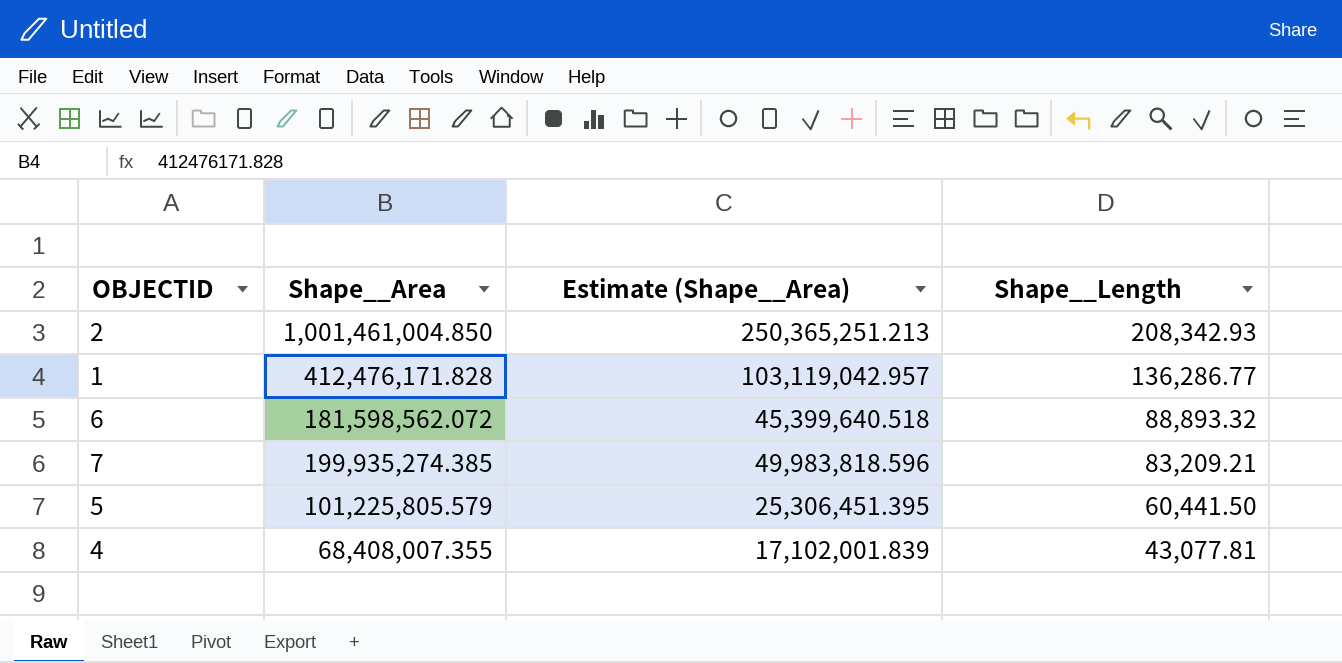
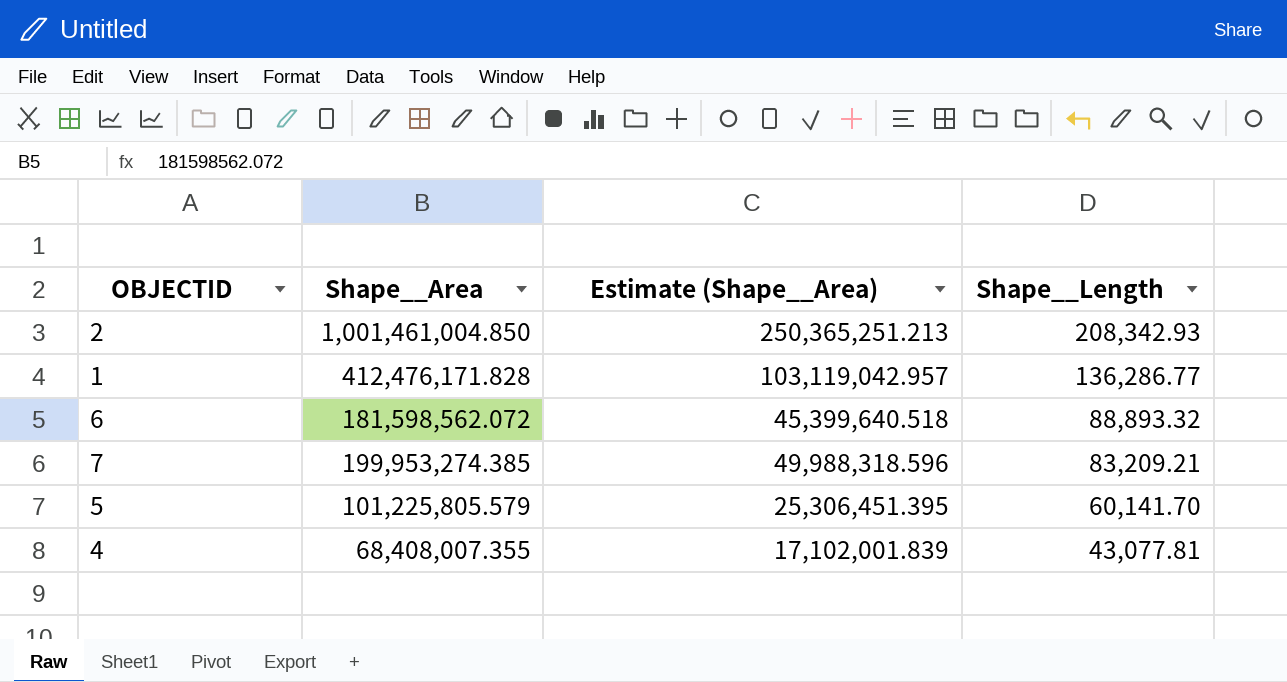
7 | Shape__Area: 199,935,274.385 -> 199,953,274.385
7 | Estimate (Shape__Area): 49,983,818.596 -> 49,988,318.596
5 | Shape__Length: 60,441.50 -> 60,141.70

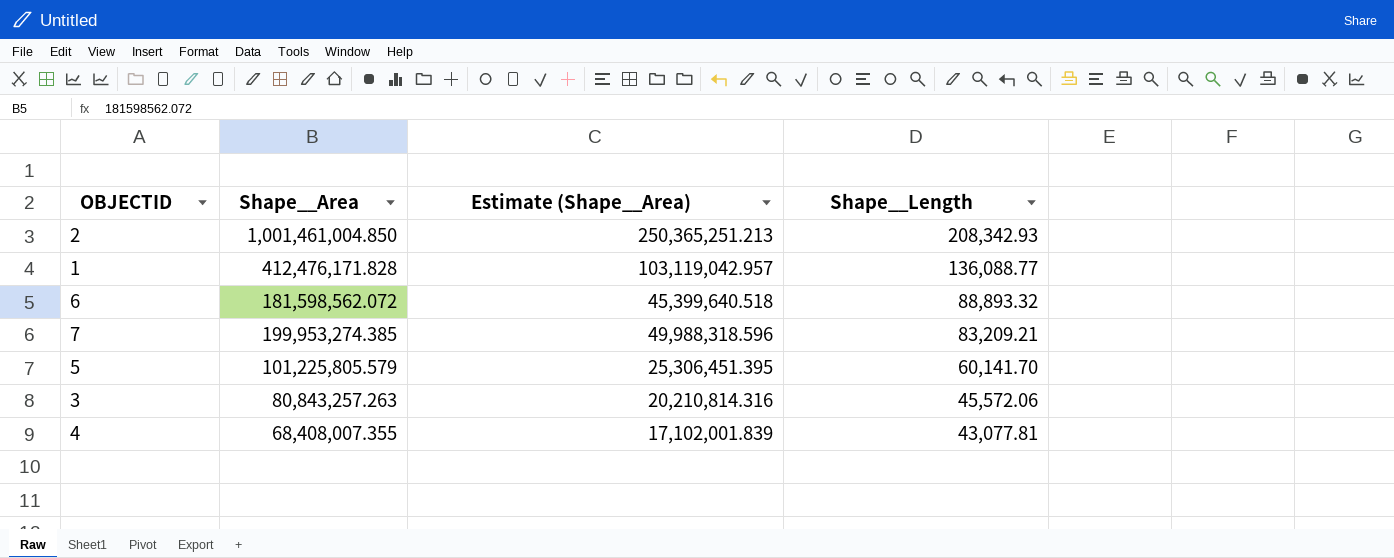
1 | Shape__Length: 136,286.77 -> 136,088.77
row 3: none -> 80,843,257.263 | 20,210,814.316 | 45,572.06

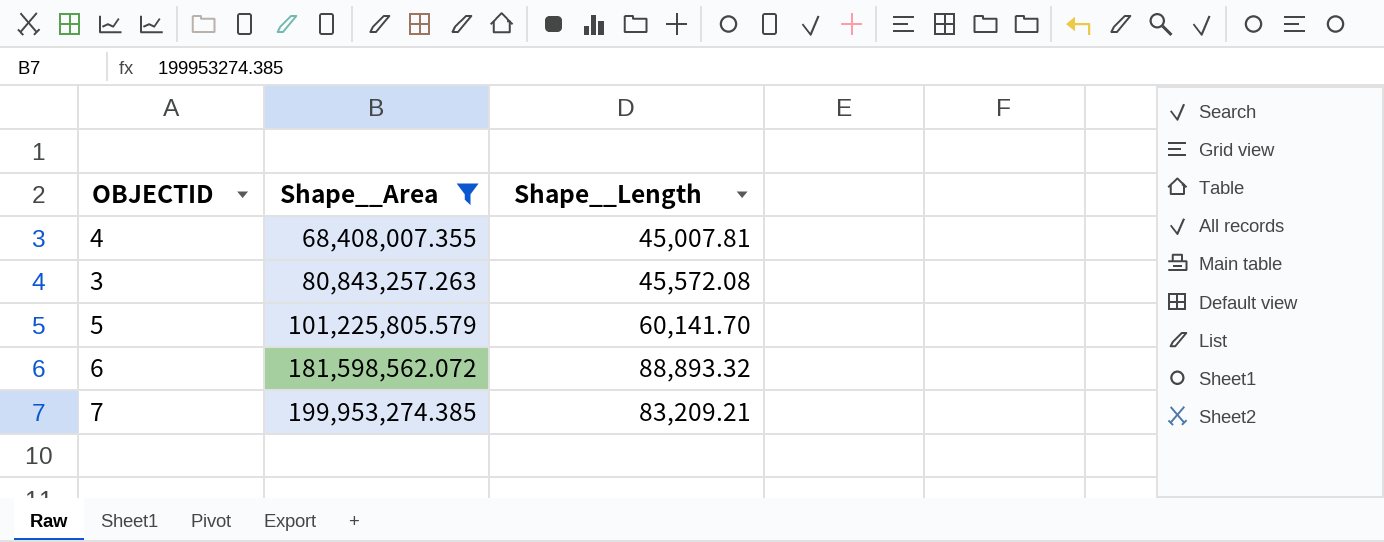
filter: none -> Shape__Area <= 199,953,274.385
row order: Shape__Length descending -> Shape__Area ascending
column Estimate (Shape__Area) | formula: [Shape__Area] * 0.25 -> none
4 | Shape__Length: 43,077.81 -> 45,007.81
3 | Shape__Length: 45,572.06 -> 45,572.08

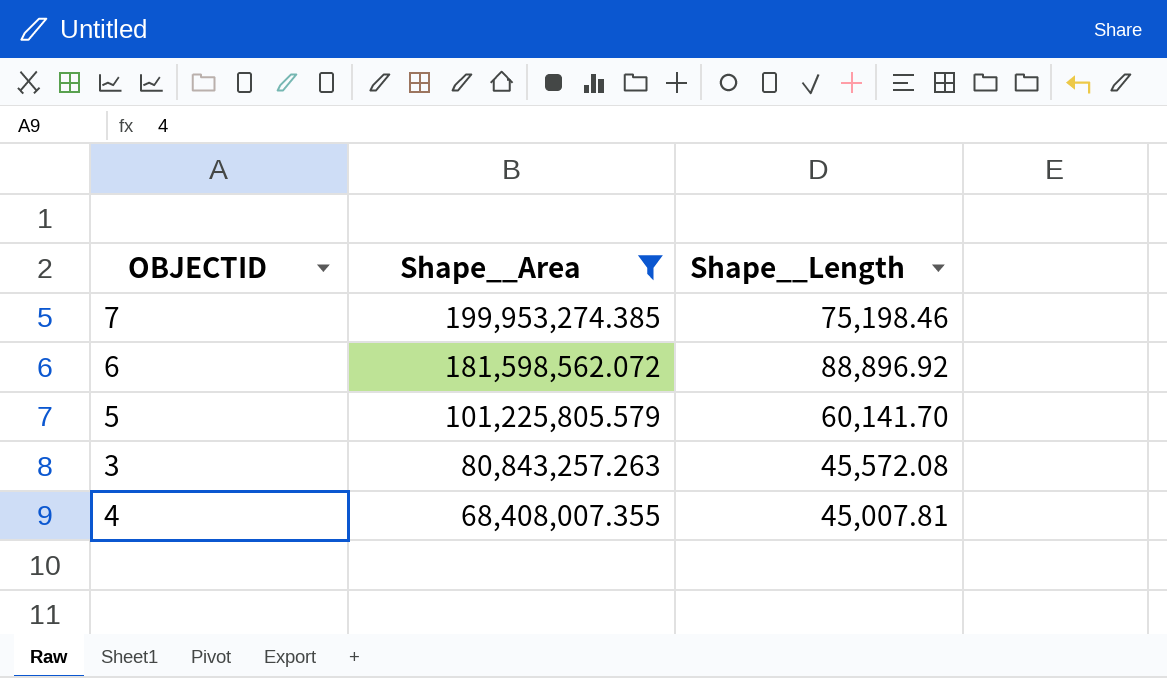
row order: Shape__Area ascending -> Shape__Area descending
7 | Shape__Length: 83,209.21 -> 75,198.46
6 | Shape__Length: 88,893.32 -> 88,896.92

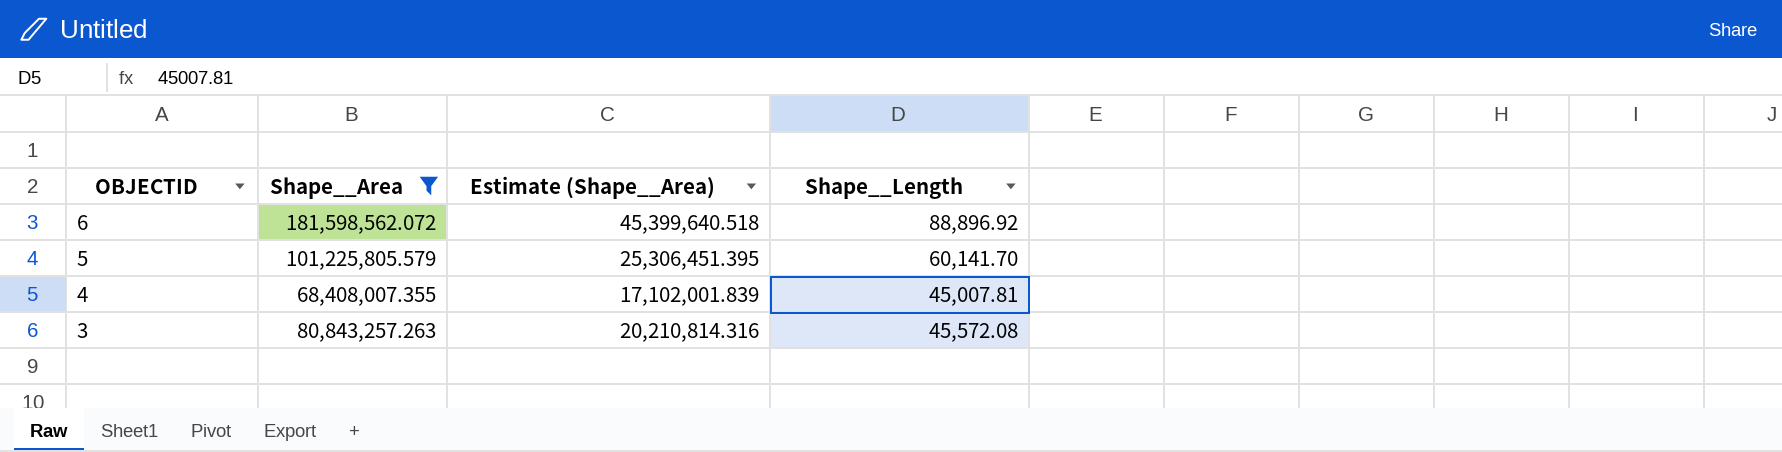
row order: Shape__Area descending -> OBJECTID descending
column Estimate (Shape__Area) | formula: none -> [Shape__Area] * 0.25
row 7: 199,953,274.385 | 75,198.46 -> none

